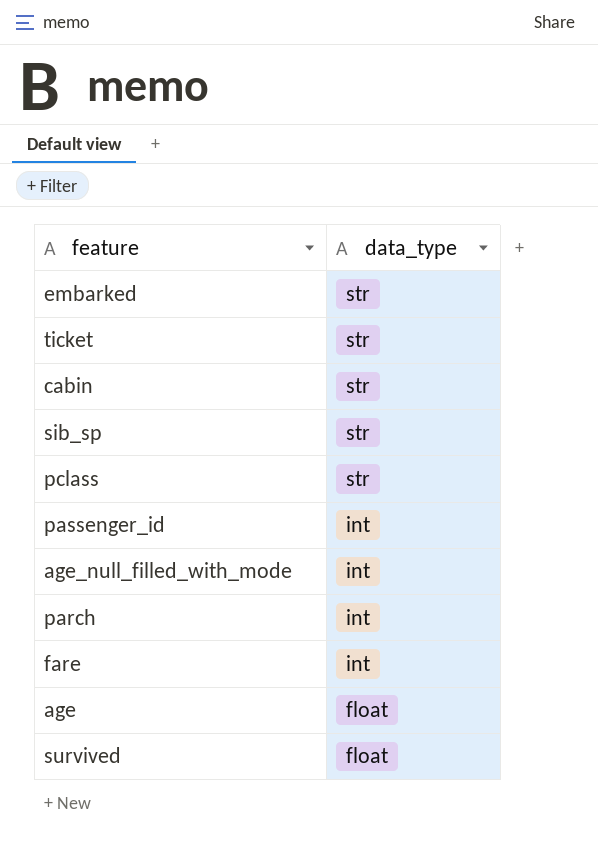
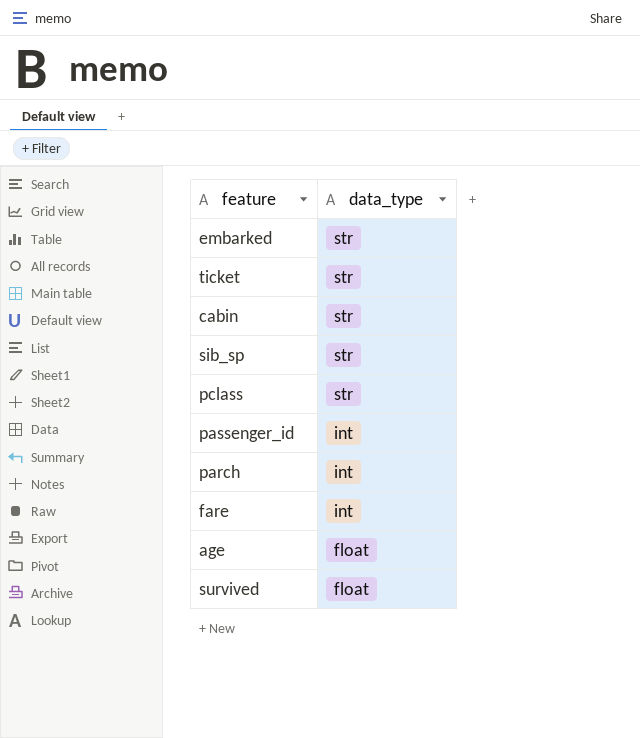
row age_null_filled_with_mode: int -> none

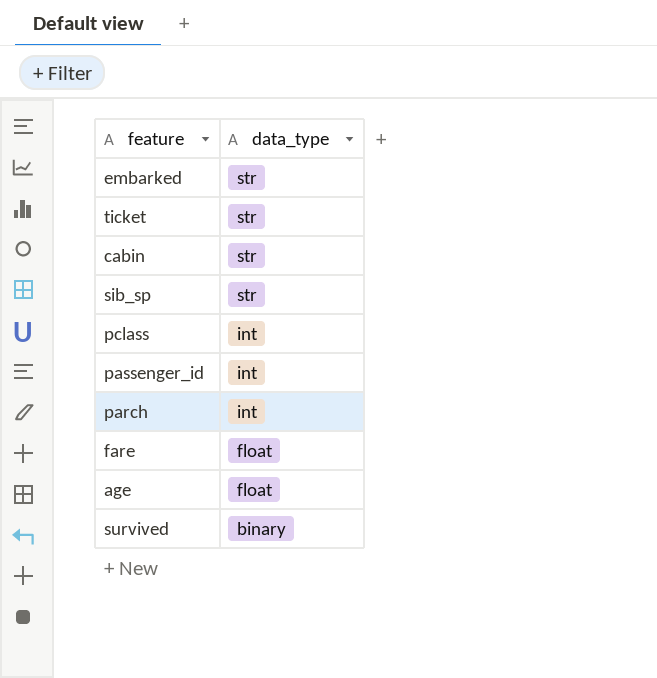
pclass | data_type: str -> int
fare | data_type: int -> float
survived | data_type: float -> binary

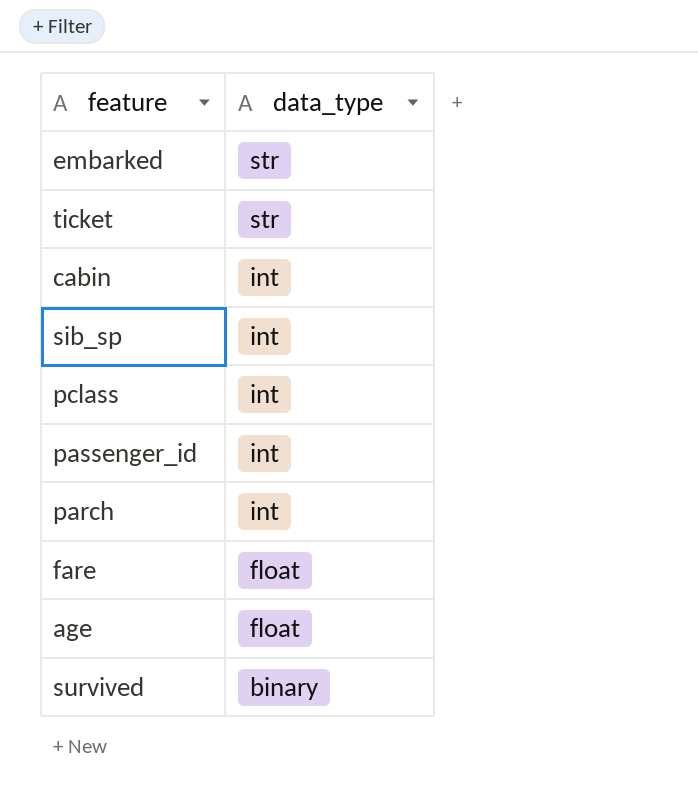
cabin | data_type: str -> int
sib_sp | data_type: str -> int

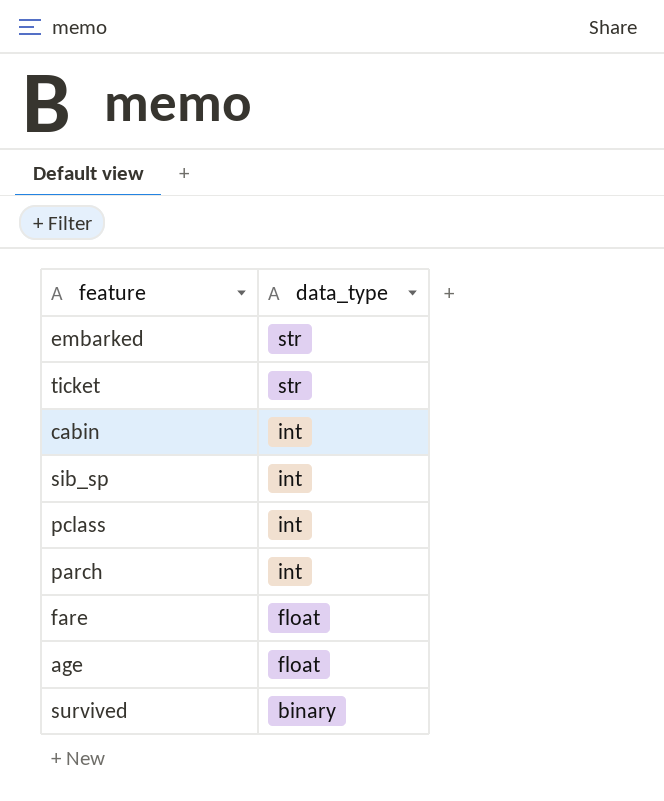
row passenger_id: int -> none

